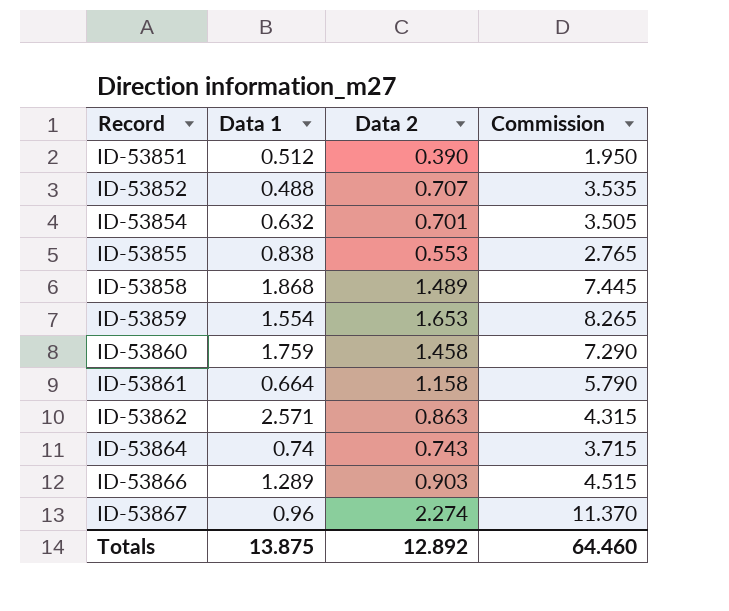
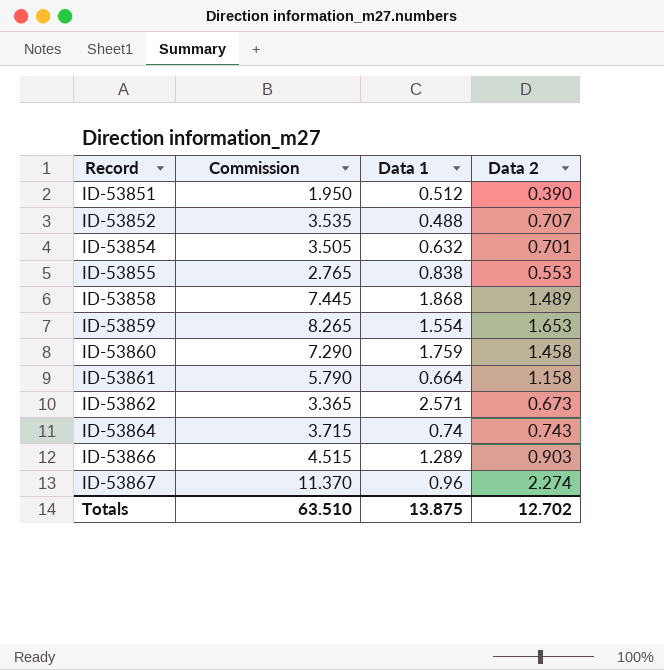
column Commission | position: 4 -> 2
ID-53862 | Commission: 4.315 -> 3.365
ID-53862 | Data 2: 0.863 -> 0.673
Totals | Commission: 64.460 -> 63.510
Totals | Data 2: 12.892 -> 12.702

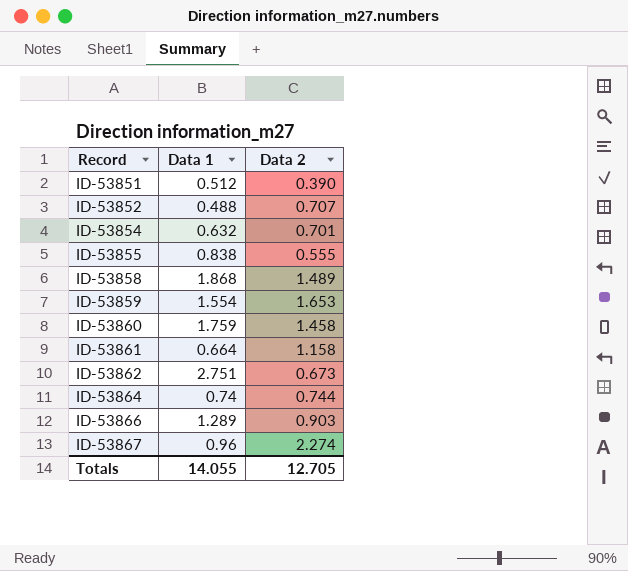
column Commission | formula: [Data 2] * 5 -> none
ID-53855 | Data 2: 0.553 -> 0.555
ID-53862 | Data 1: 2.571 -> 2.751
ID-53864 | Data 2: 0.743 -> 0.744
Totals | Data 1: 13.875 -> 14.055
Totals | Data 2: 12.702 -> 12.705

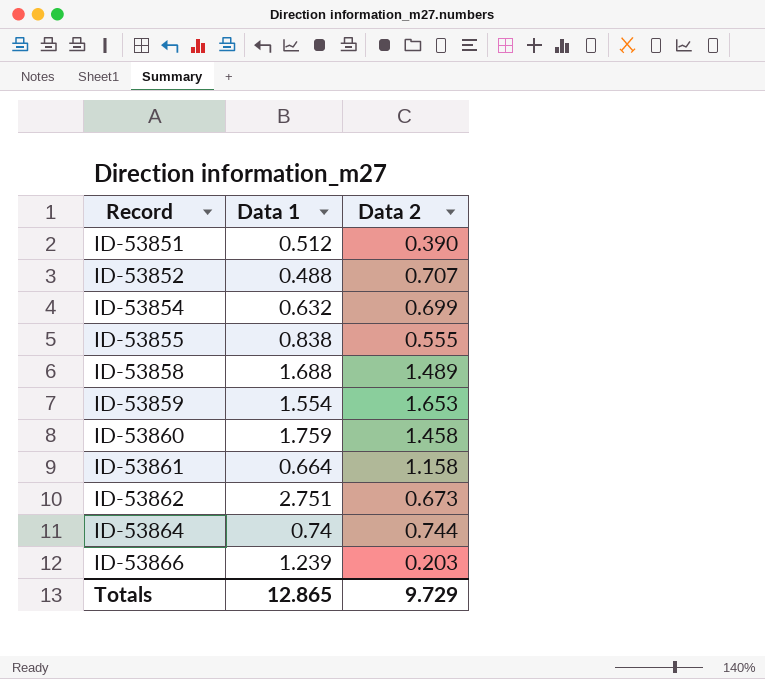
row ID-53867: 0.96 | 2.274 -> none
ID-53854 | Data 2: 0.701 -> 0.699
ID-53858 | Data 1: 1.868 -> 1.688
ID-53866 | Data 1: 1.289 -> 1.239
ID-53866 | Data 2: 0.903 -> 0.203
Totals | Data 1: 14.055 -> 12.865
Totals | Data 2: 12.705 -> 9.729

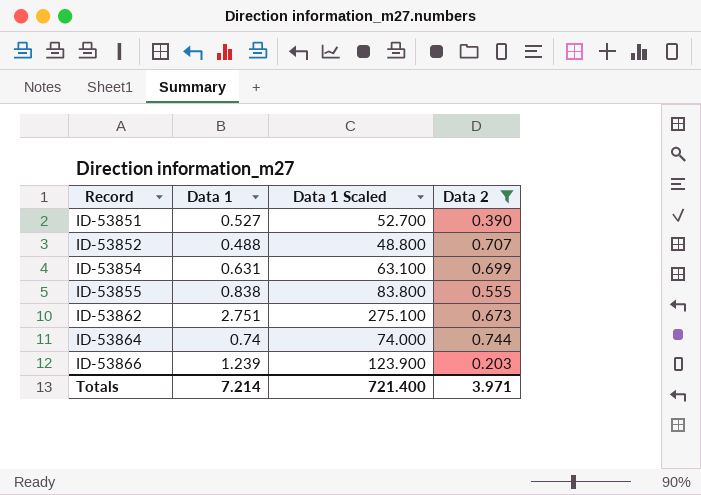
filter: none -> Data 2 <= 0.744
column Data 1 Scaled | formula: none -> [Data 1] * 100
ID-53851 | Data 1: 0.512 -> 0.527
ID-53854 | Data 1: 0.632 -> 0.631
Totals | Data 1: 12.865 -> 7.214
Totals | Data 2: 9.729 -> 3.971

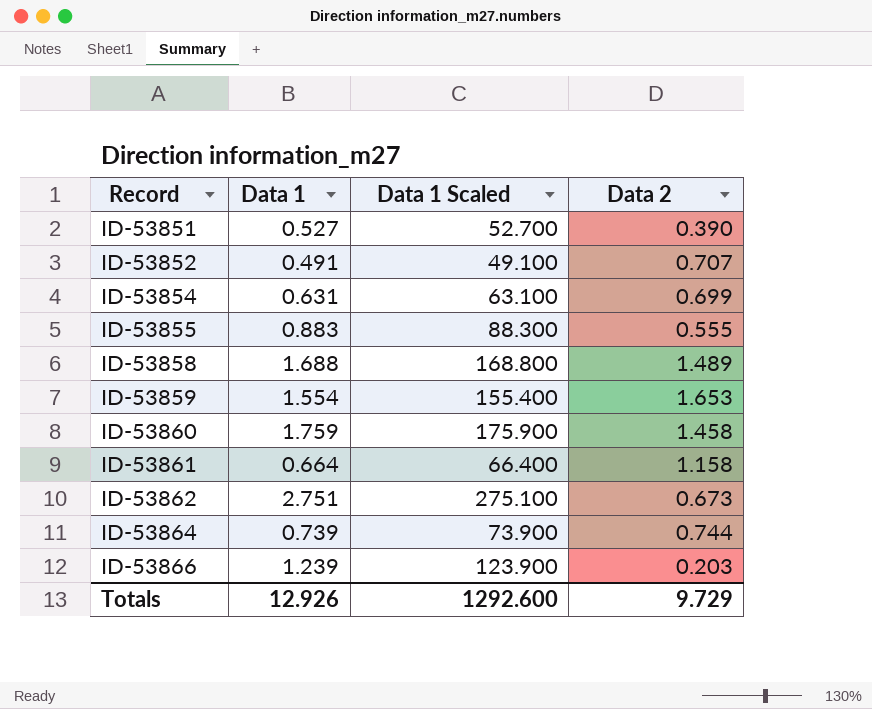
filter: Data 2 <= 0.744 -> none
ID-53852 | Data 1: 0.488 -> 0.491
ID-53852 | Data 1 Scaled: 48.800 -> 49.100
ID-53855 | Data 1: 0.838 -> 0.883
ID-53855 | Data 1 Scaled: 83.800 -> 88.300
ID-53864 | Data 1: 0.74 -> 0.739
ID-53864 | Data 1 Scaled: 74.000 -> 73.900
Totals | Data 1: 7.214 -> 12.926
Totals | Data 1 Scaled: 721.400 -> 1292.600
Totals | Data 2: 3.971 -> 9.729

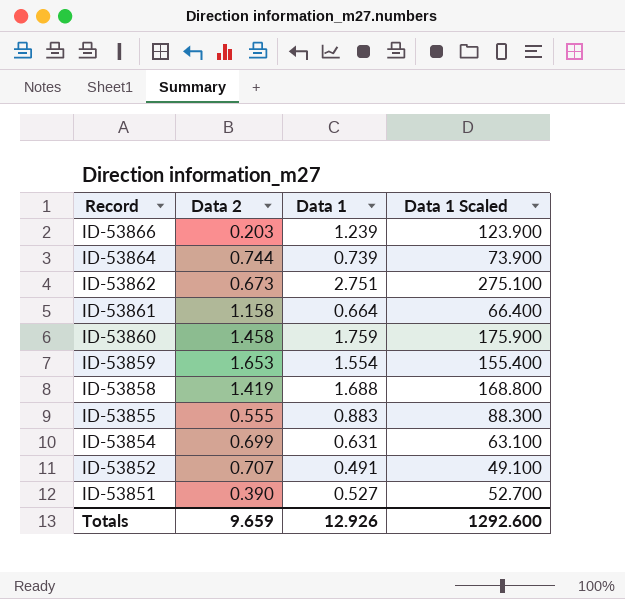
row order: Record ascending -> Record descending
column Data 2 | position: 4 -> 2
ID-53858 | Data 2: 1.489 -> 1.419
Totals | Data 2: 9.729 -> 9.659

